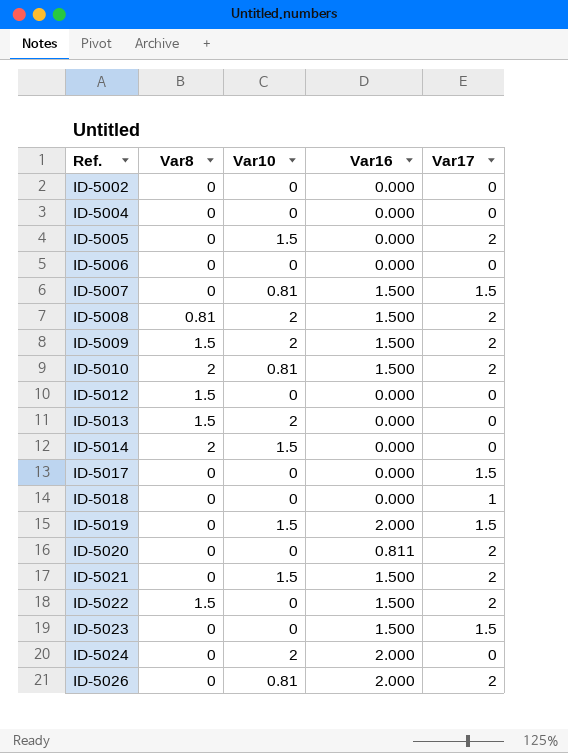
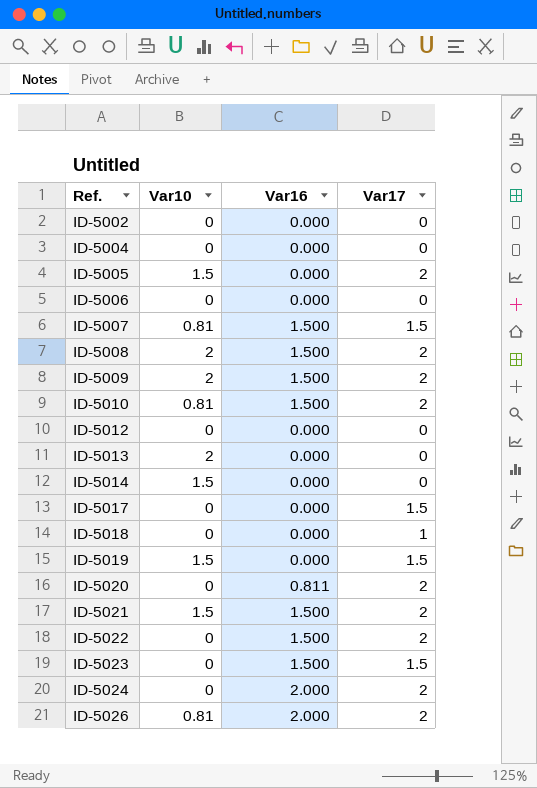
column Var8 | position: 2 -> none
ID-5019 | Var16: 2.000 -> 0.000
ID-5024 | Var10: 2 -> 0
ID-5024 | Var17: 0 -> 2

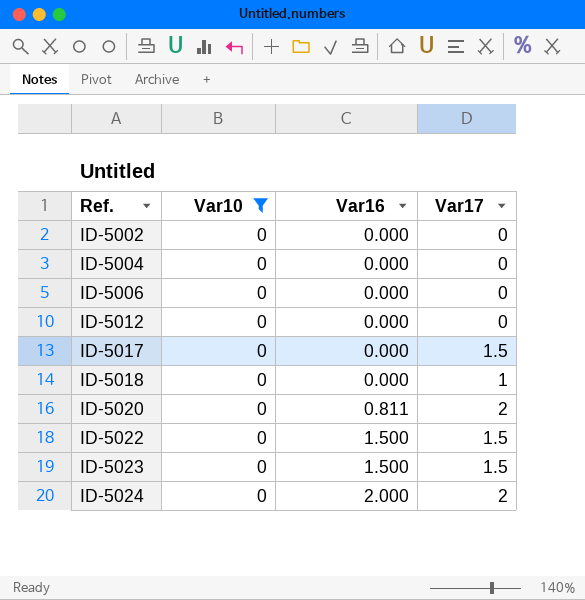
filter: none -> Var10 = 0
ID-5022 | Var17: 2 -> 1.5

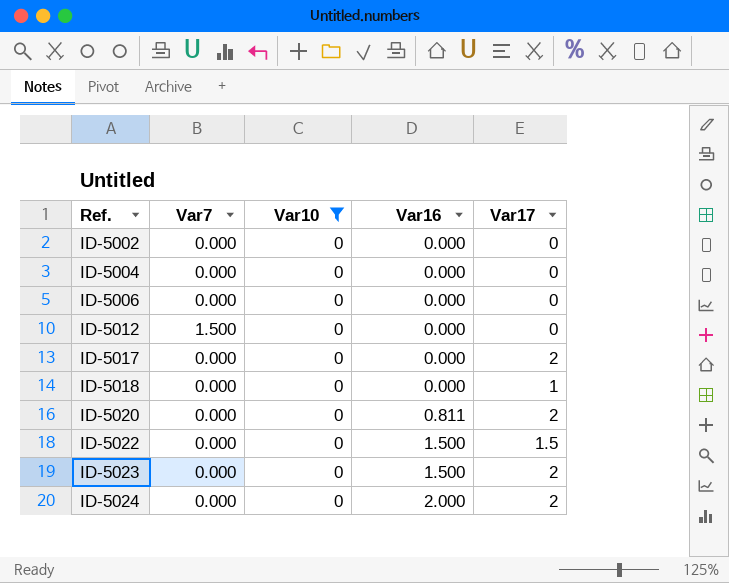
column Var7 | position: none -> 2
ID-5017 | Var17: 1.5 -> 2
ID-5023 | Var17: 1.5 -> 2

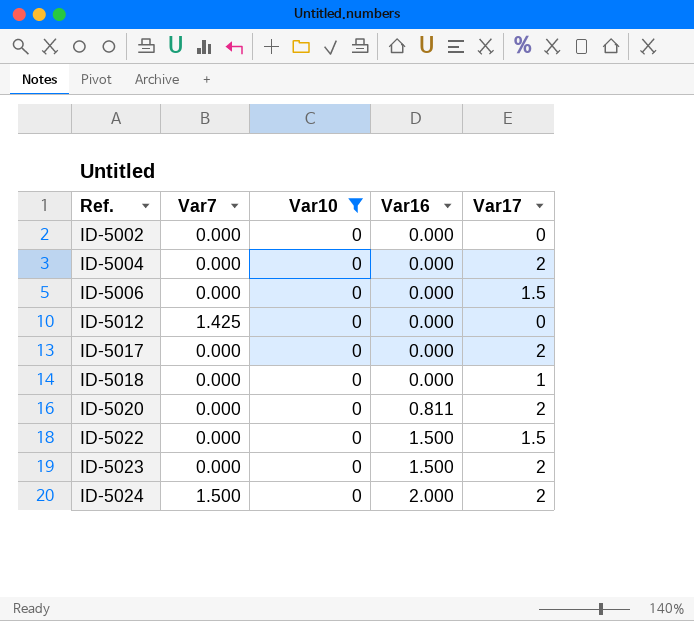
ID-5004 | Var17: 0 -> 2
ID-5006 | Var17: 0 -> 1.5
ID-5012 | Var7: 1.500 -> 1.425
ID-5024 | Var7: 0.000 -> 1.500

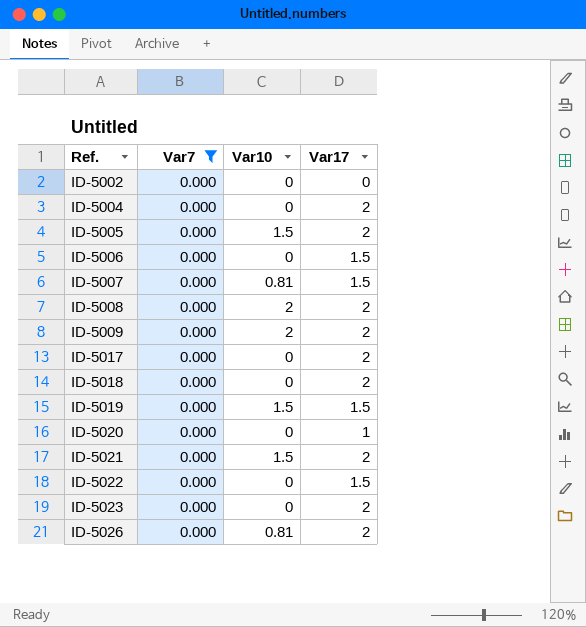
filter: Var10 = 0 -> Var7 = 0.000
column Var16 | position: 4 -> none
ID-5018 | Var17: 1 -> 2
ID-5020 | Var17: 2 -> 1

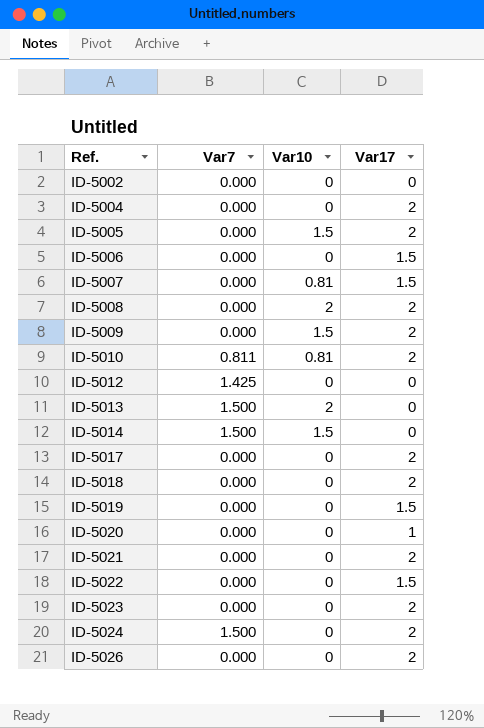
filter: Var7 = 0.000 -> none
ID-5009 | Var10: 2 -> 1.5
ID-5019 | Var10: 1.5 -> 0
ID-5021 | Var10: 1.5 -> 0
ID-5026 | Var10: 0.81 -> 0

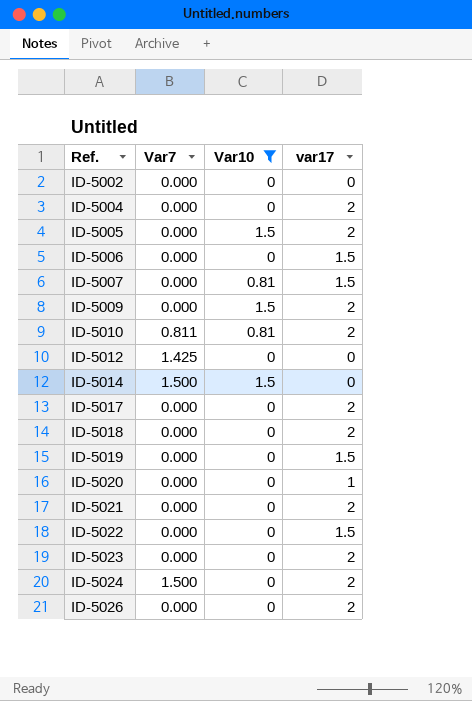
filter: none -> Var10 != 2
column name: Var17 -> var17

